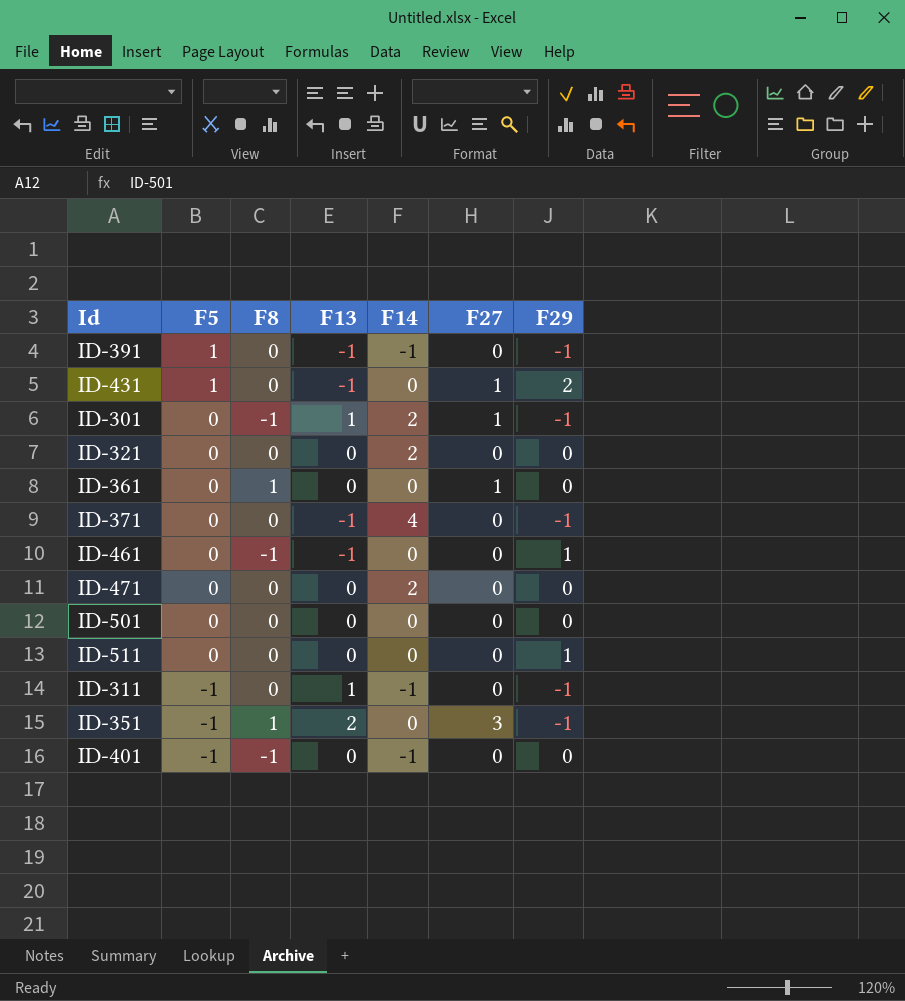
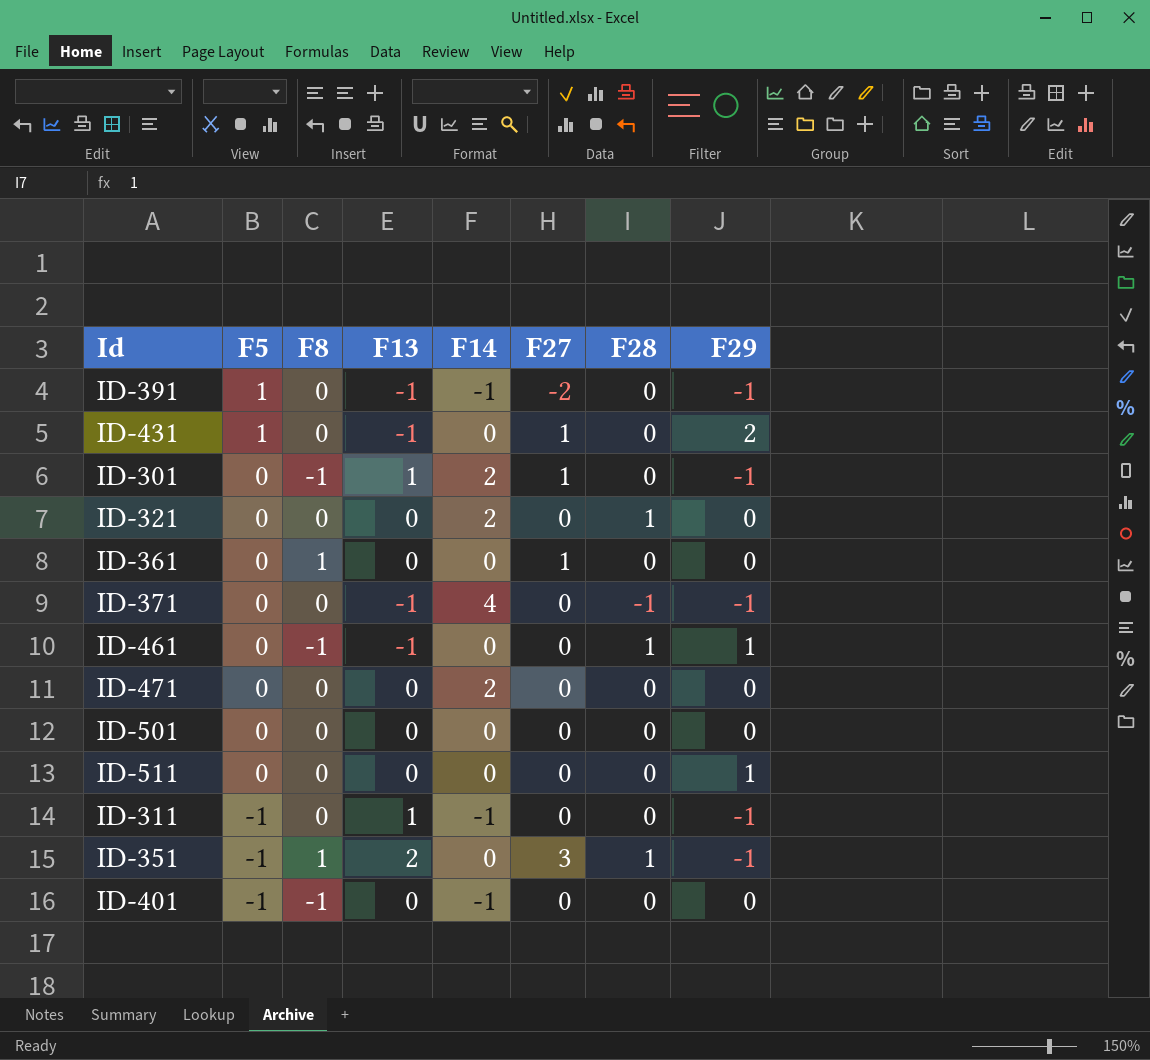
column F28 | position: none -> 7
ID-391 | F27: 0 -> -2

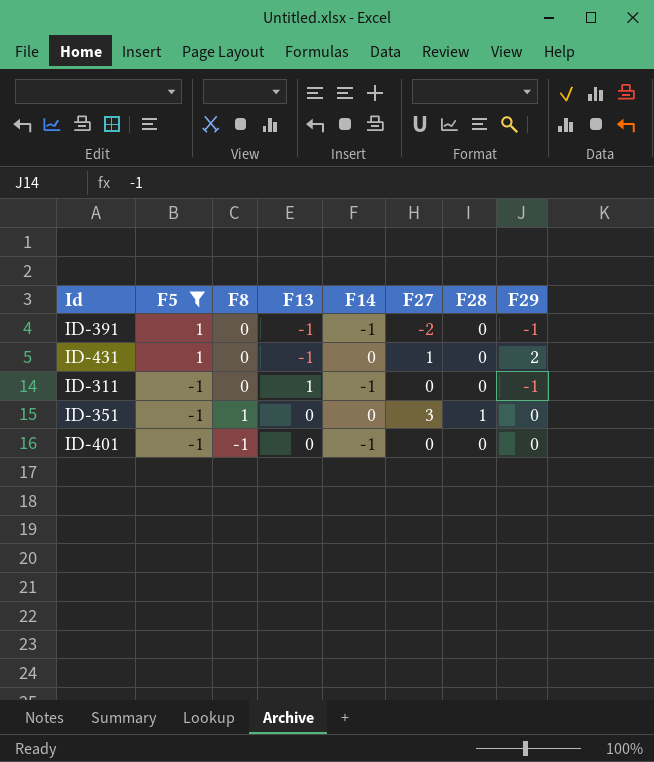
filter: none -> F5 != 0
ID-351 | F13: 2 -> 0
ID-351 | F29: -1 -> 0

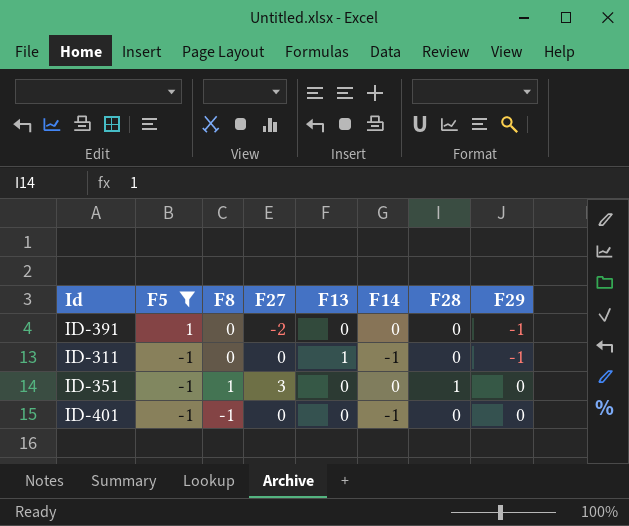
column F27 | position: 6 -> 4
row ID-431: 1 | 0 | -1 | 0 | 1 | 0 | 2 -> none
ID-391 | F13: -1 -> 0
ID-391 | F14: -1 -> 0

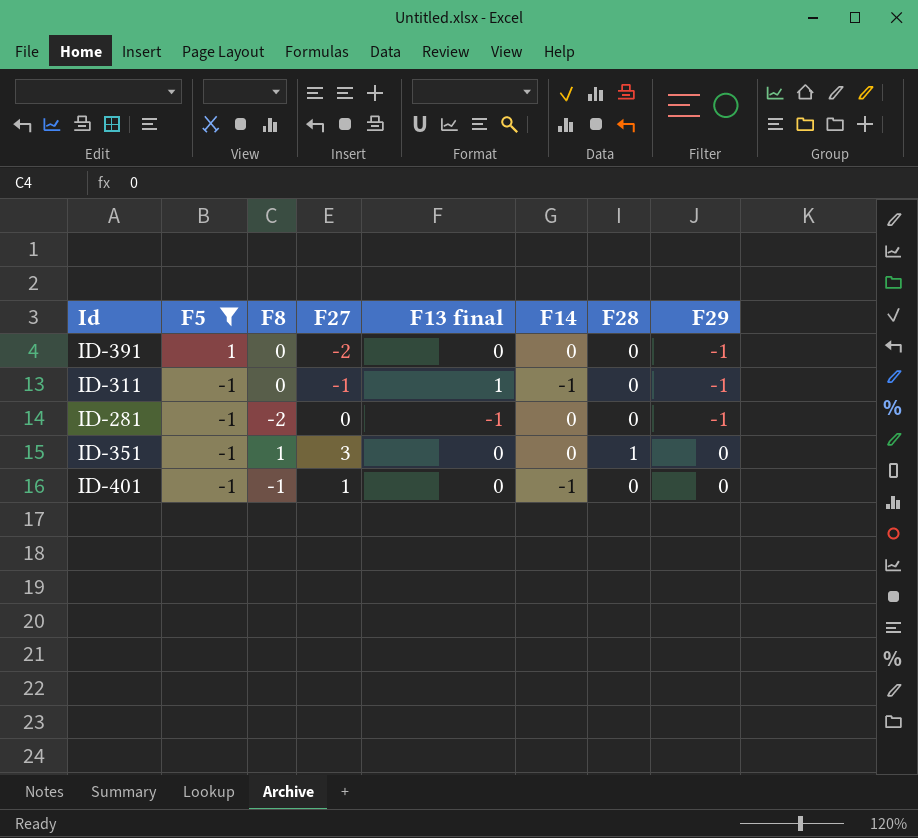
column name: F13 -> F13 final
ID-311 | F27: 0 -> -1
row ID-281: none -> -1 | -2 | 0 | -1 | 0 | 0 | -1
ID-401 | F27: 0 -> 1

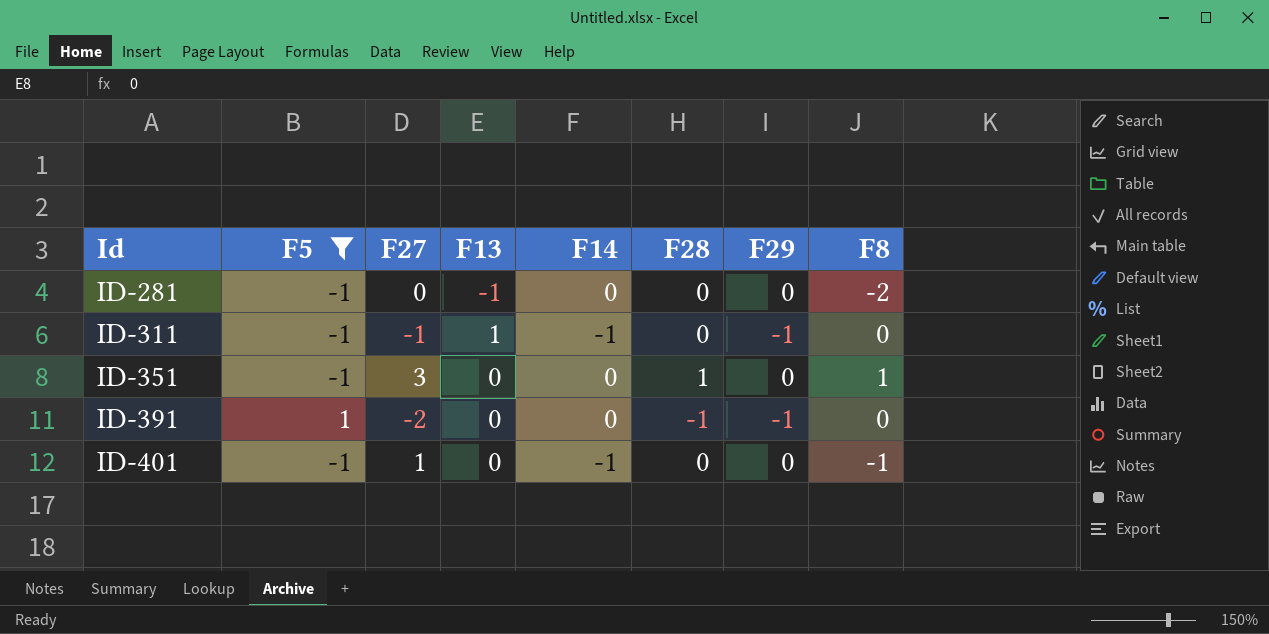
row order: F5 descending -> Id ascending
column name: F13 final -> F13
column F8 | position: 3 -> 8
ID-281 | F29: -1 -> 0
ID-391 | F28: 0 -> -1

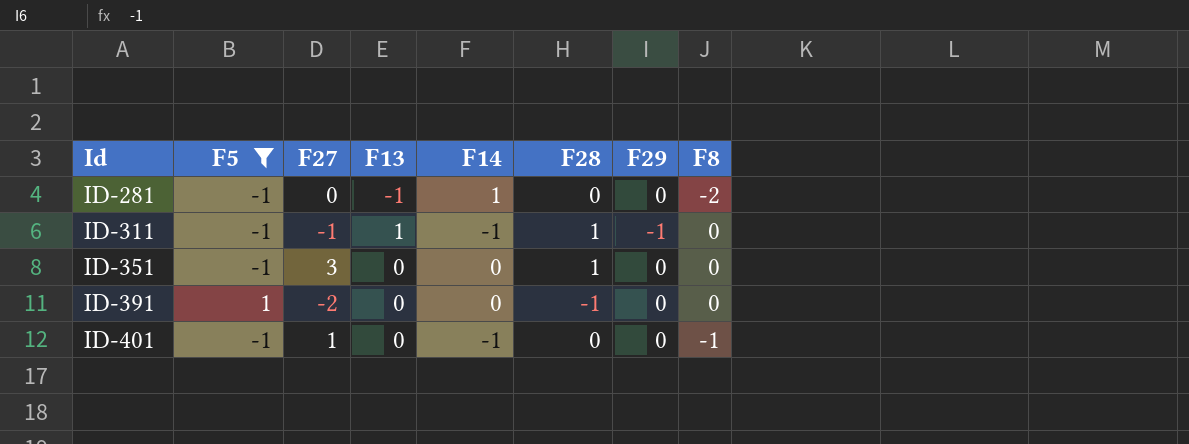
ID-281 | F14: 0 -> 1
ID-311 | F28: 0 -> 1
ID-351 | F8: 1 -> 0
ID-391 | F29: -1 -> 0

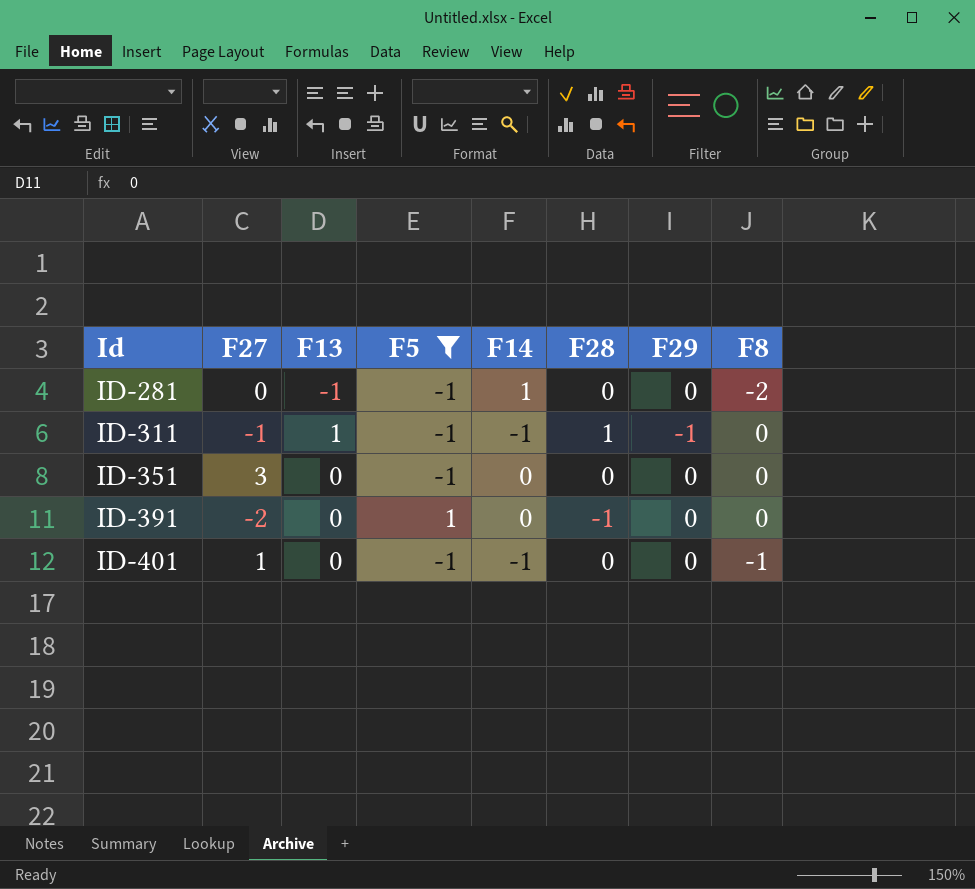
column F5 | position: 2 -> 4
ID-351 | F28: 1 -> 0

